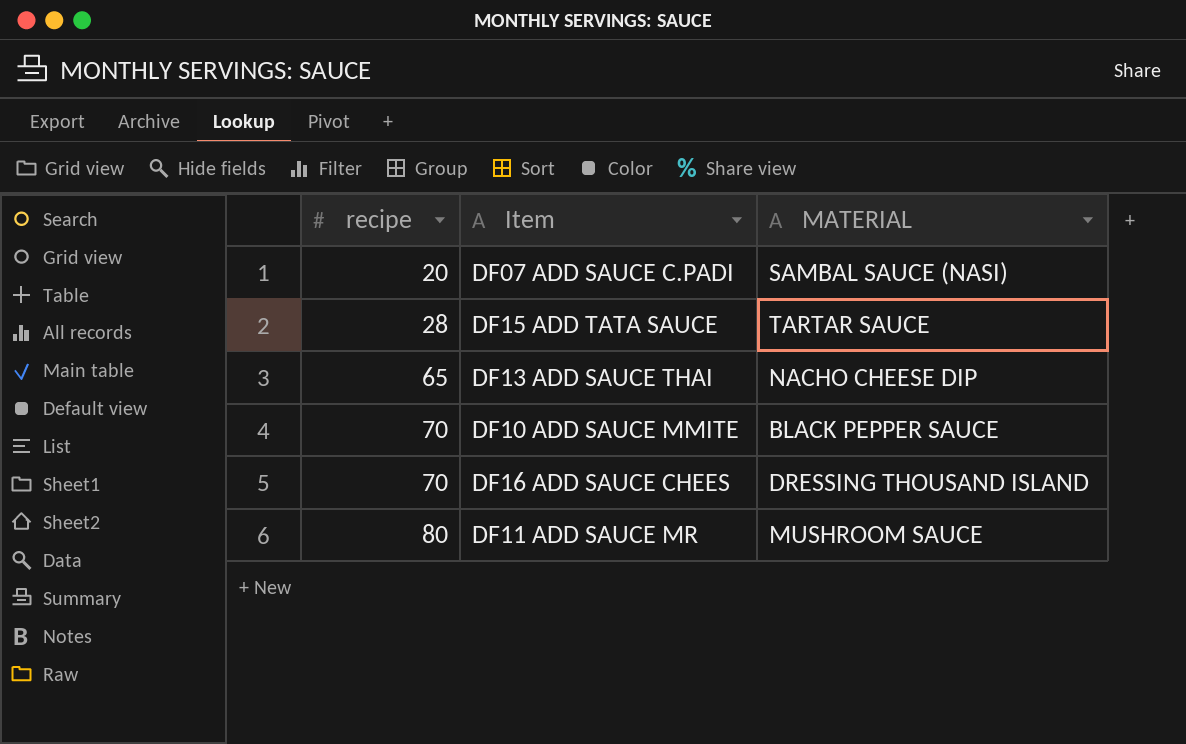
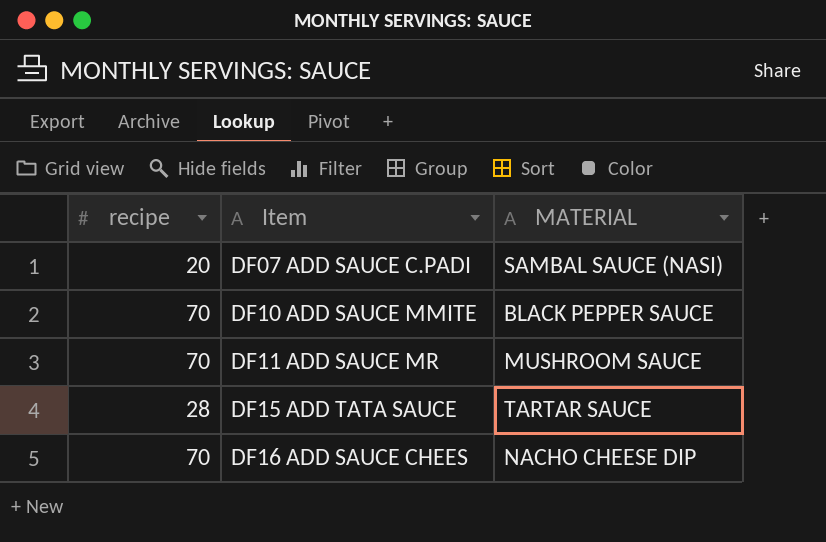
row order: recipe ascending -> Item ascending
row DF13 ADD SAUCE THAI: 65 | NACHO CHEESE DIP -> none
DF11 ADD SAUCE MR | recipe: 80 -> 70
DF16 ADD SAUCE CHEES | MATERIAL: DRESSING THOUSAND ISLAND -> NACHO CHEESE DIP

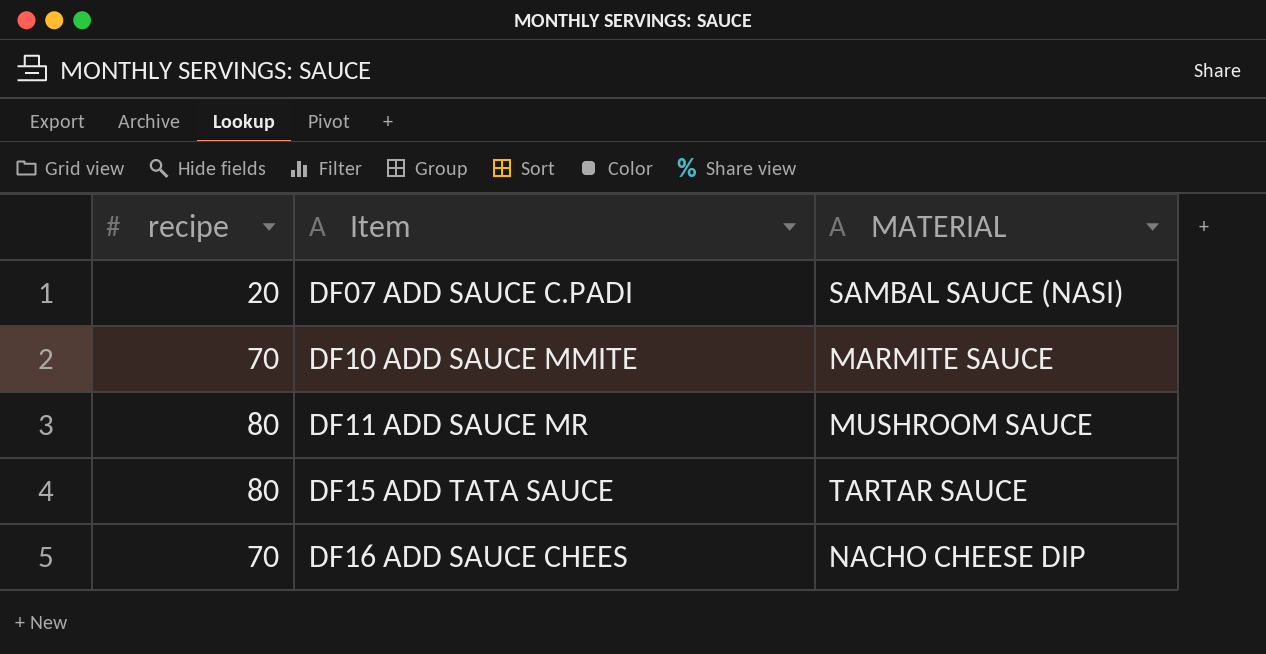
DF10 ADD SAUCE MMITE | MATERIAL: BLACK PEPPER SAUCE -> MARMITE SAUCE
DF11 ADD SAUCE MR | recipe: 70 -> 80
DF15 ADD TATA SAUCE | recipe: 28 -> 80

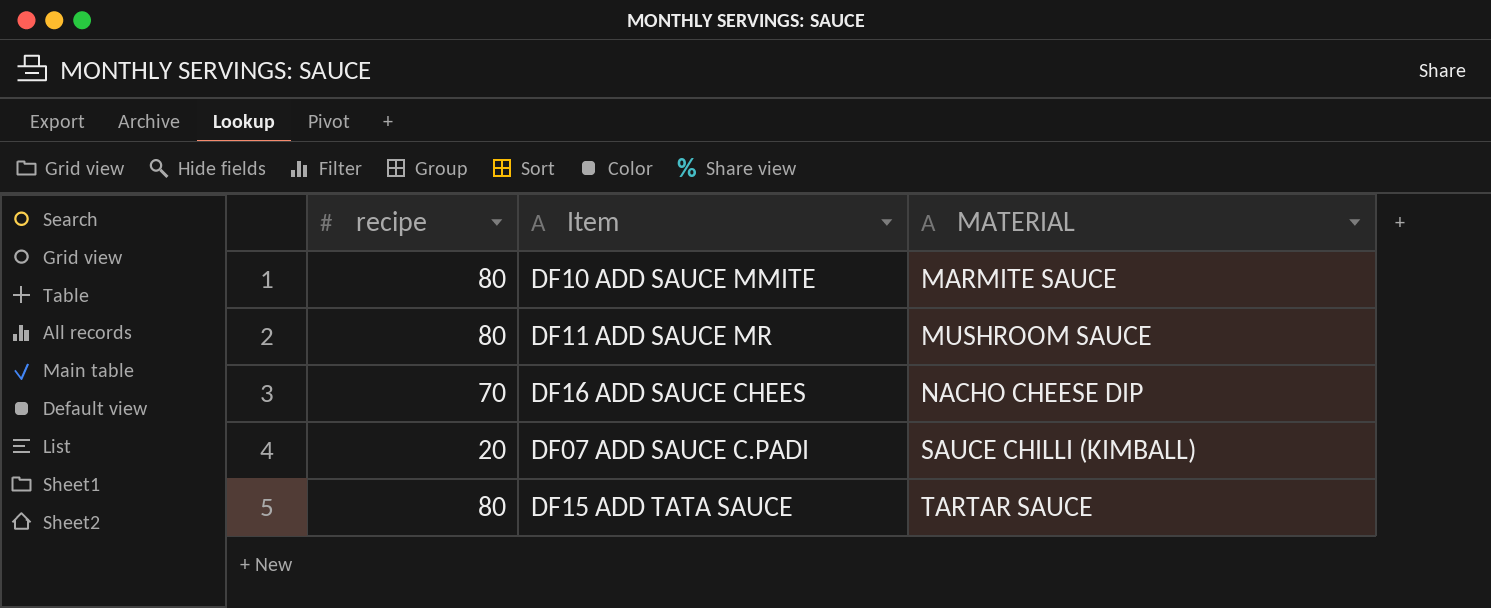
row order: Item ascending -> MATERIAL ascending
DF10 ADD SAUCE MMITE | recipe: 70 -> 80
DF07 ADD SAUCE C.PADI | MATERIAL: SAMBAL SAUCE (NASI) -> SAUCE CHILLI (KIMBALL)

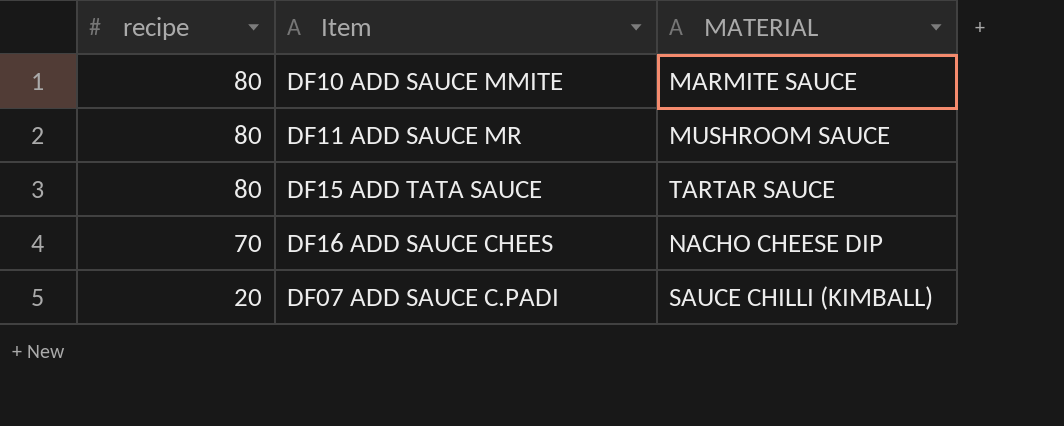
row order: MATERIAL ascending -> recipe descending

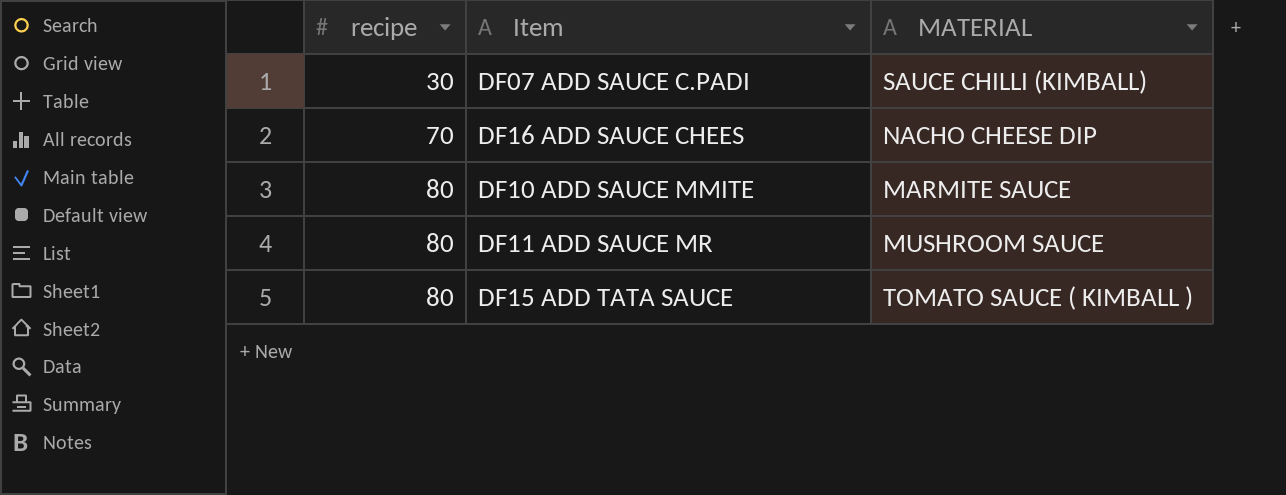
row order: recipe descending -> recipe ascending
DF07 ADD SAUCE C.PADI | recipe: 20 -> 30
DF15 ADD TATA SAUCE | MATERIAL: TARTAR SAUCE -> TOMATO SAUCE ( KIMBALL )

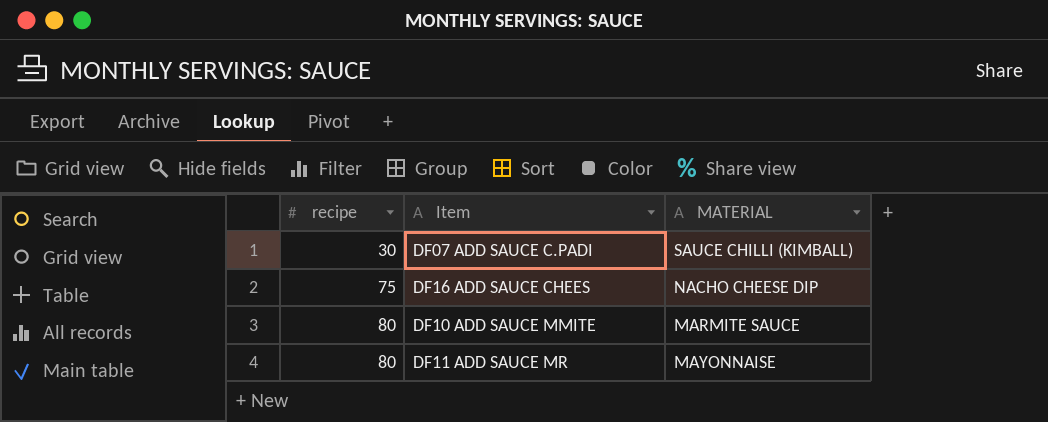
row DF15 ADD TATA SAUCE: 80 | TOMATO SAUCE ( KIMBALL ) -> none
DF16 ADD SAUCE CHEES | recipe: 70 -> 75
DF11 ADD SAUCE MR | MATERIAL: MUSHROOM SAUCE -> MAYONNAISE

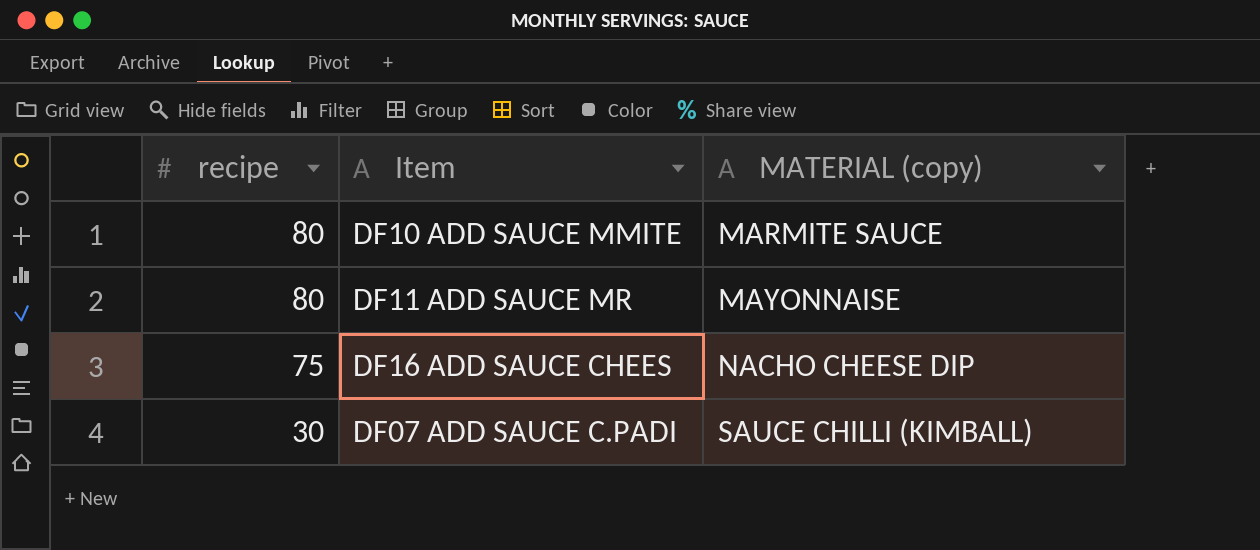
row order: recipe ascending -> recipe descending
column name: MATERIAL -> MATERIAL (copy)

